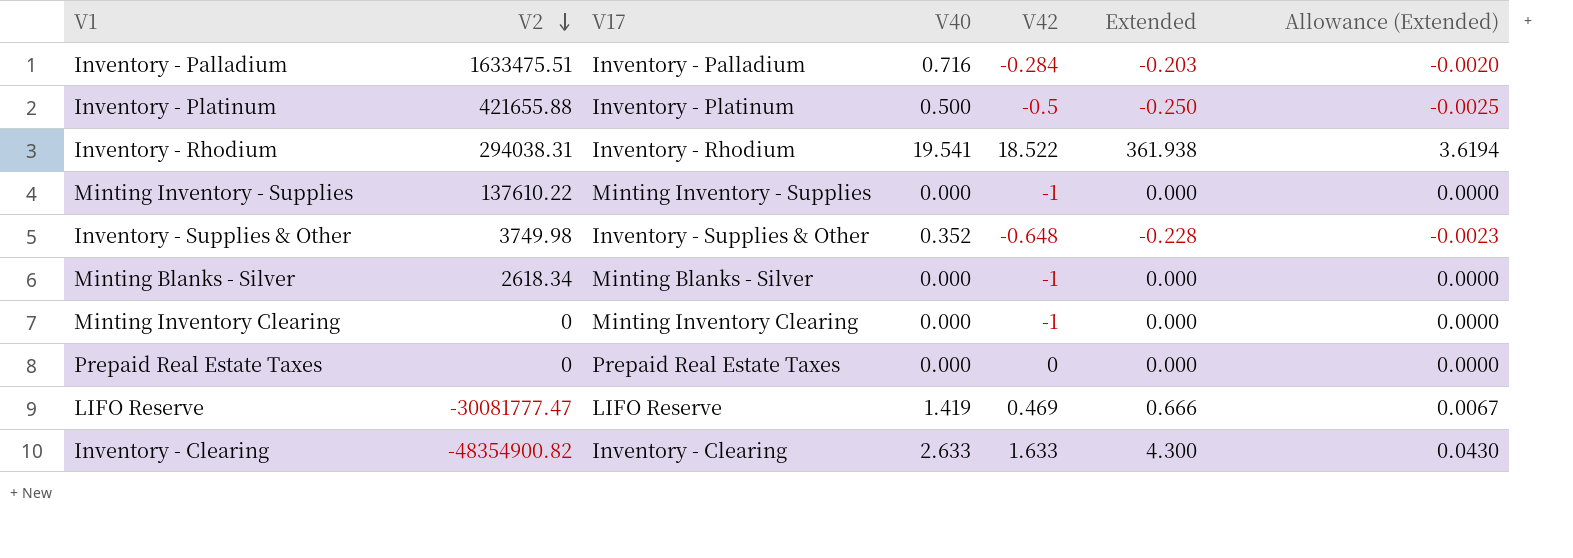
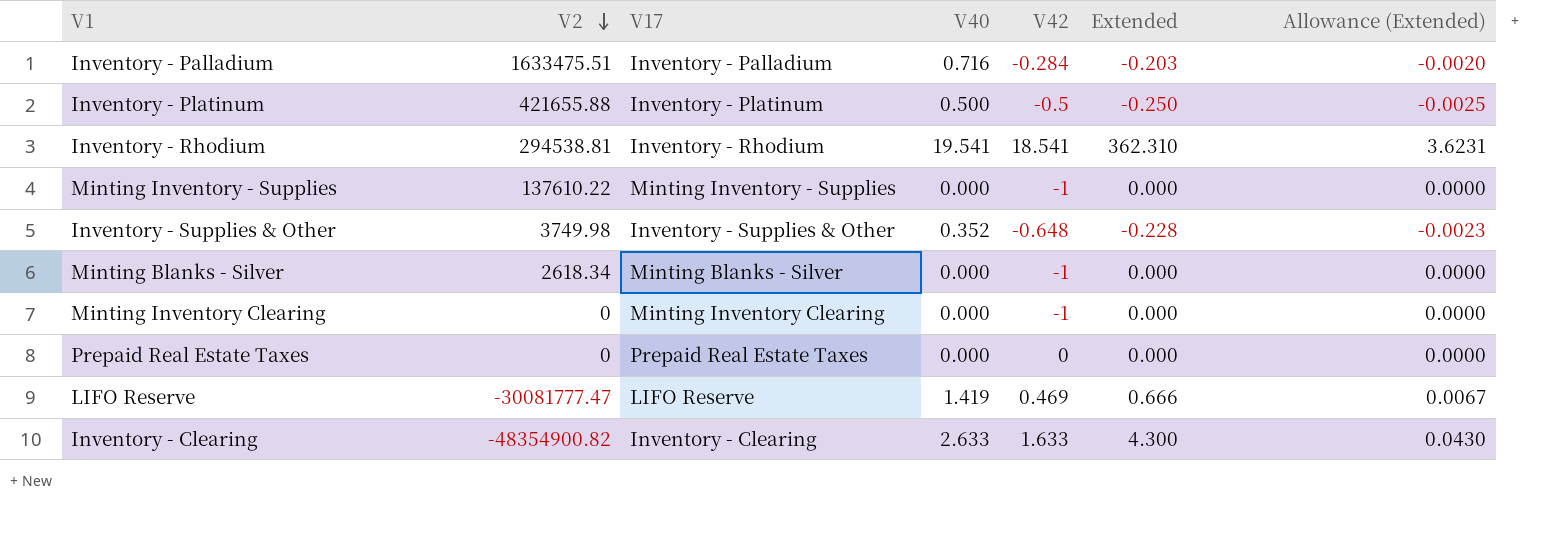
Inventory - Rhodium | V2: 294038.31 -> 294538.81
Inventory - Rhodium | V42: 18.522 -> 18.541
Inventory - Rhodium | Extended: 361.938 -> 362.310
Inventory - Rhodium | Allowance (Extended): 3.6194 -> 3.6231

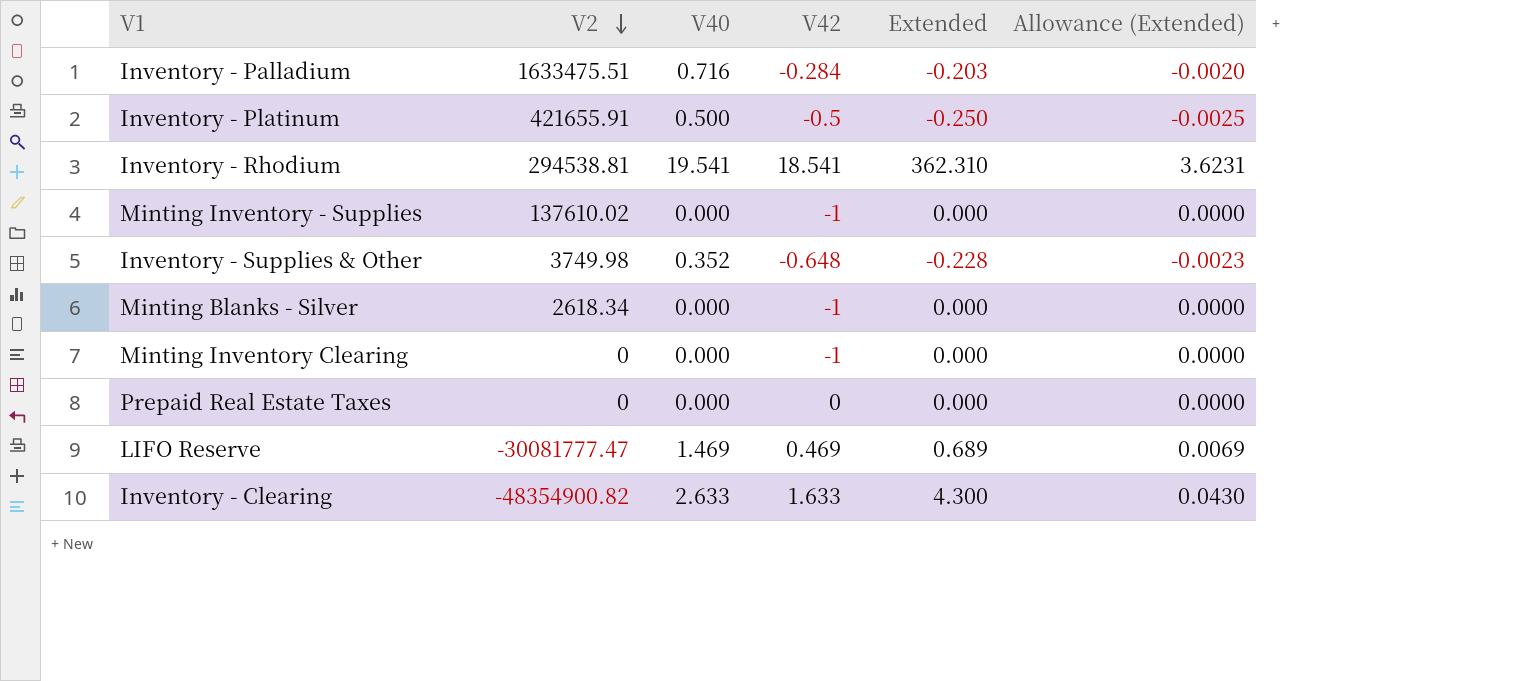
column V17 | position: 3 -> none
Inventory - Platinum | V2: 421655.88 -> 421655.91
Minting Inventory - Supplies | V2: 137610.22 -> 137610.02
LIFO Reserve | V40: 1.419 -> 1.469
LIFO Reserve | Extended: 0.666 -> 0.689
LIFO Reserve | Allowance (Extended): 0.0067 -> 0.0069

